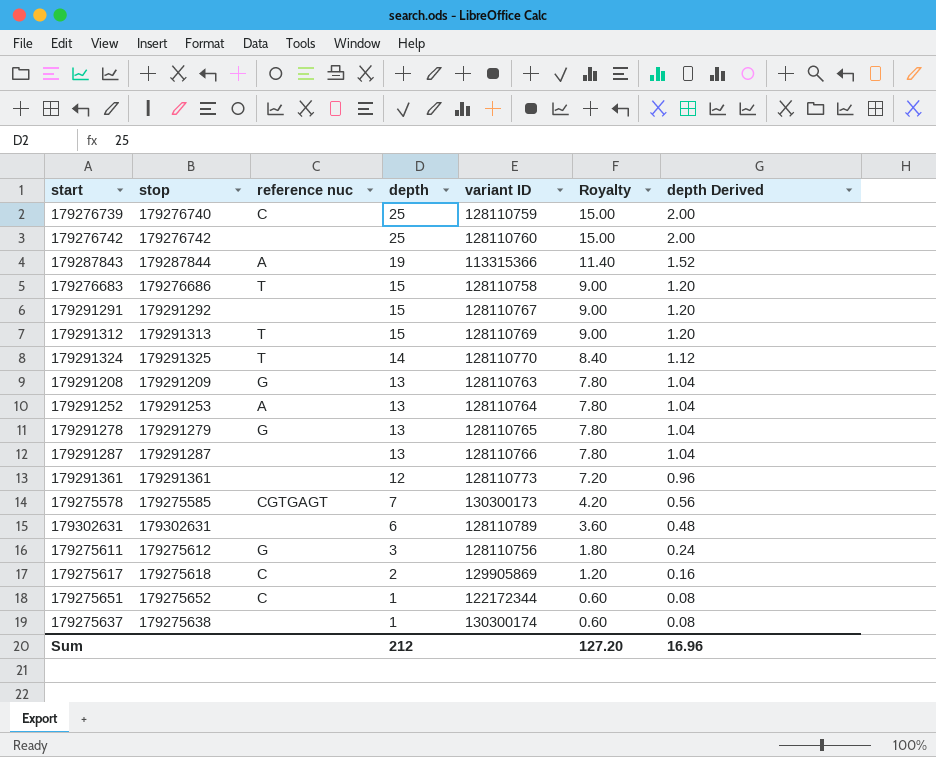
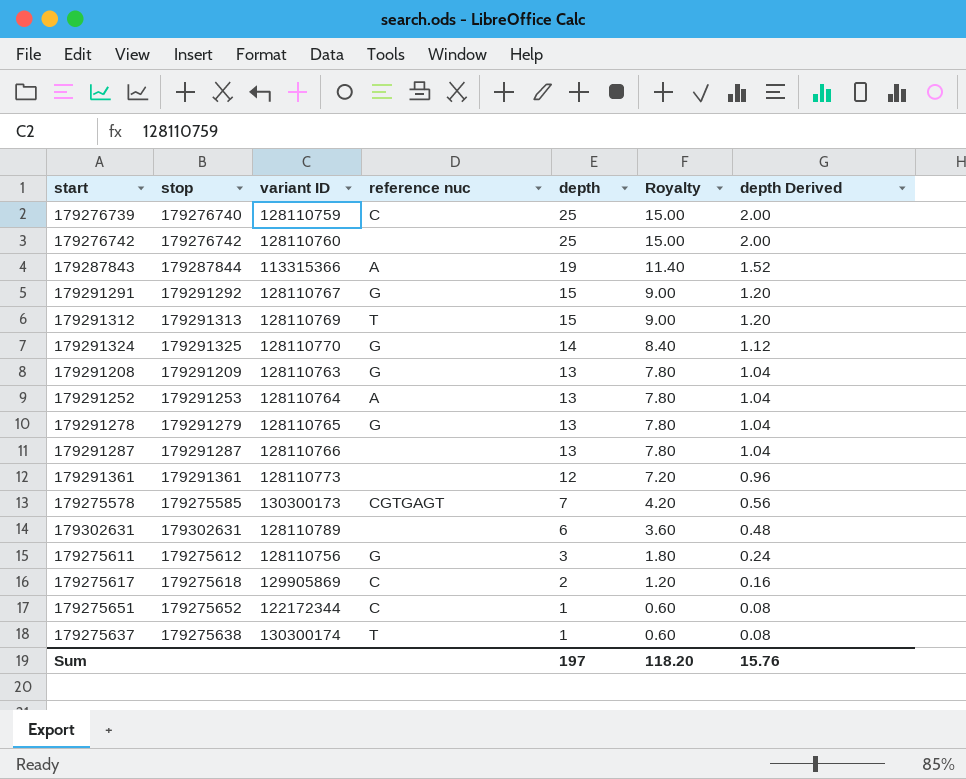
column variant ID | position: 5 -> 3
row 179276683: 179276686 | T | 15 | 128110758 | 9.00 | 1.20 -> none
179291291 | reference nuc: none -> G
179291324 | reference nuc: T -> G
179275637 | reference nuc: none -> T
Sum | depth: 212 -> 197
Sum | Royalty: 127.20 -> 118.20
Sum | depth Derived: 16.96 -> 15.76

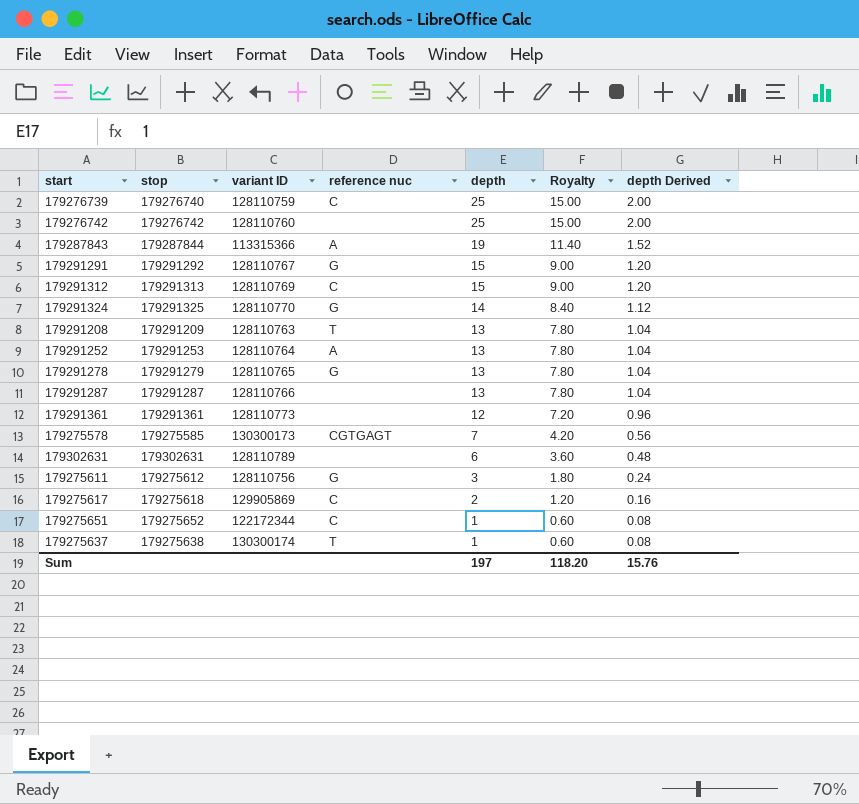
179291312 | reference nuc: T -> C
179291208 | reference nuc: G -> T

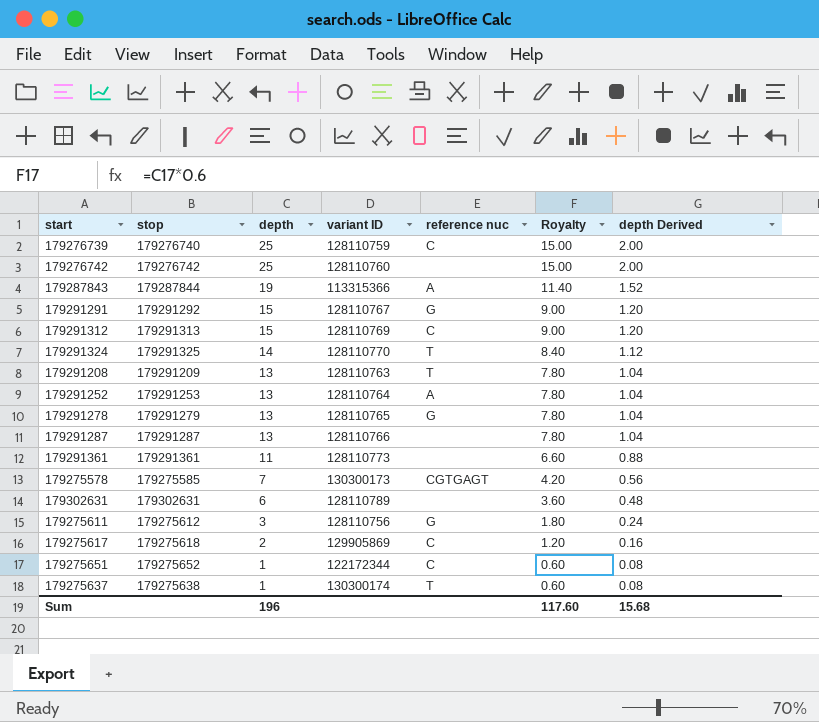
column depth | position: 5 -> 3
179291324 | reference nuc: G -> T
179291361 | depth: 12 -> 11
179291361 | Royalty: 7.20 -> 6.60
179291361 | depth Derived: 0.96 -> 0.88
Sum | depth: 197 -> 196
Sum | Royalty: 118.20 -> 117.60
Sum | depth Derived: 15.76 -> 15.68

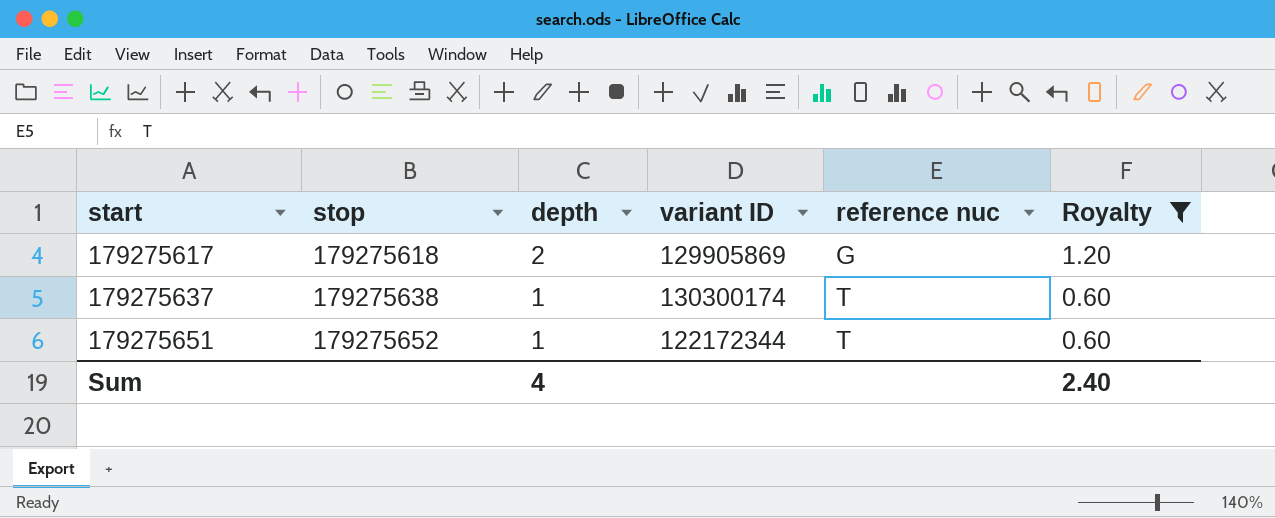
filter: none -> Royalty <= 1.20
row order: depth descending -> start ascending
column depth Derived | formula: [depth] * 0.08 -> none
179275617 | reference nuc: C -> G
179275651 | reference nuc: C -> T
Sum | depth: 196 -> 4
Sum | Royalty: 117.60 -> 2.40

